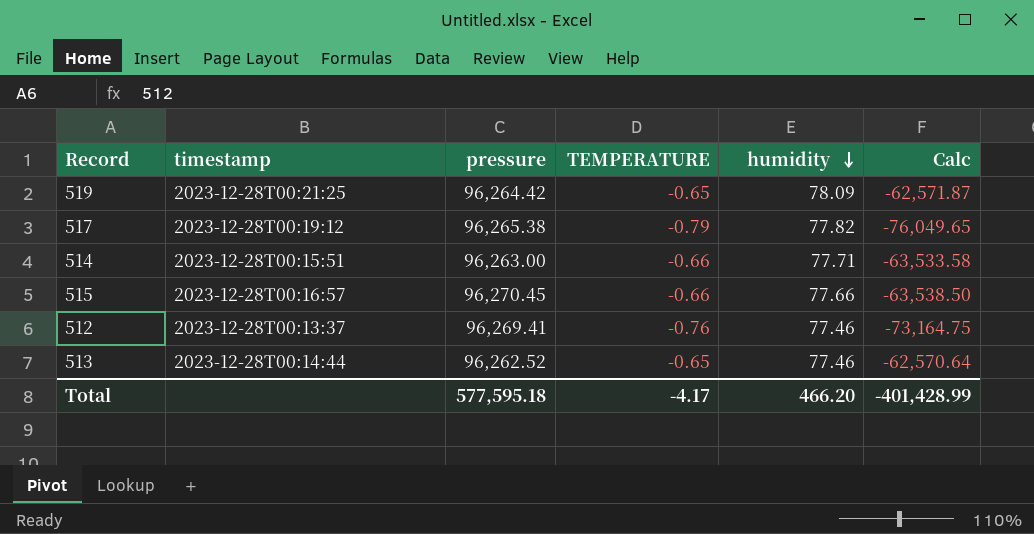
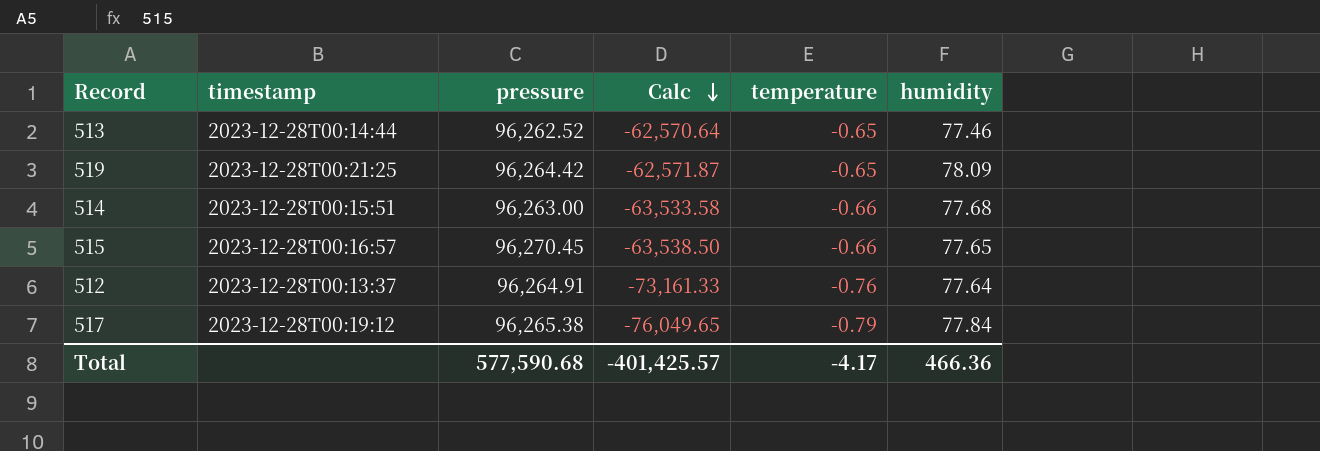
row order: humidity descending -> Calc descending
column Calc | position: 6 -> 4
column name: TEMPERATURE -> temperature
514 | humidity: 77.71 -> 77.68
515 | humidity: 77.66 -> 77.65
512 | pressure: 96,269.41 -> 96,264.91
512 | Calc: -73,164.75 -> -73,161.33
512 | humidity: 77.46 -> 77.64
517 | humidity: 77.82 -> 77.84
Total | pressure: 577,595.18 -> 577,590.68
Total | Calc: -401,428.99 -> -401,425.57
Total | humidity: 466.20 -> 466.36

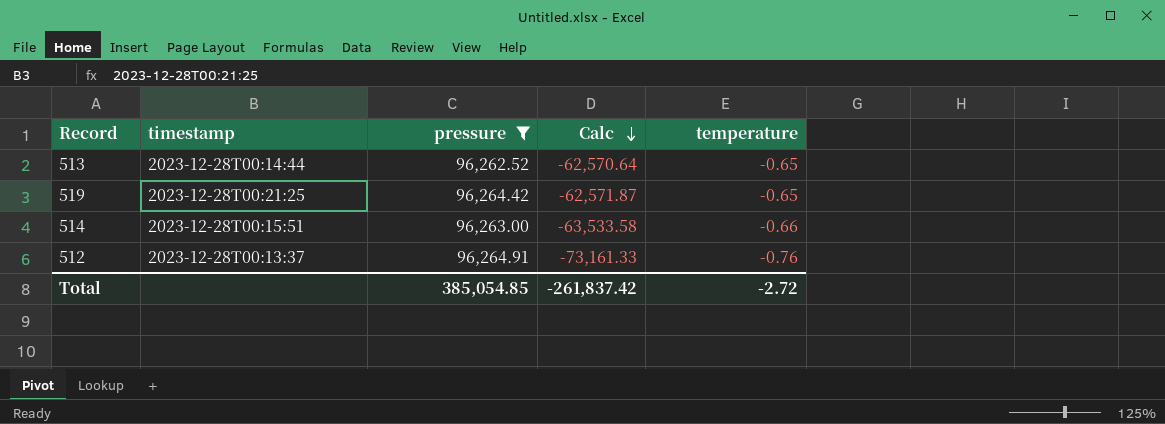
filter: none -> pressure <= 96,264.91
column humidity | position: 6 -> none
Total | pressure: 577,590.68 -> 385,054.85
Total | Calc: -401,425.57 -> -261,837.42
Total | temperature: -4.17 -> -2.72

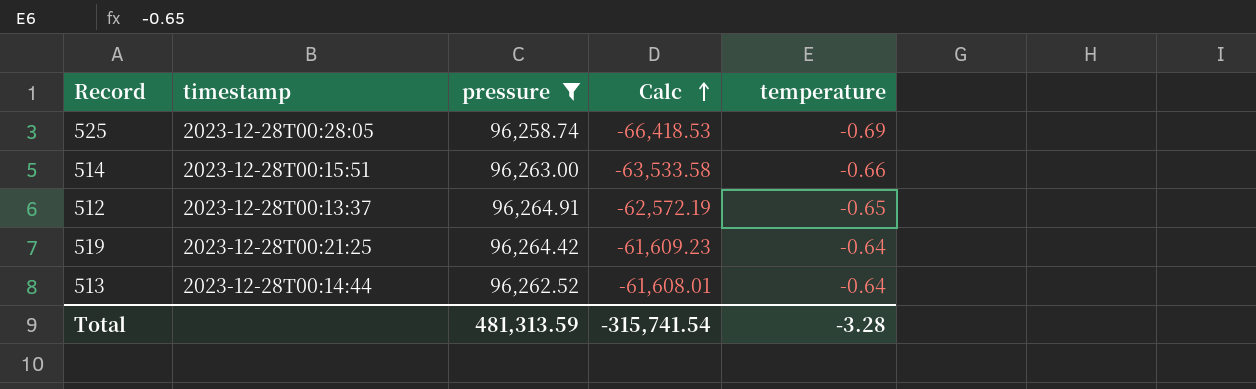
row order: Calc descending -> Calc ascending
row 525: none -> 2023-12-28T00:28:05 | 96,258.74 | -66,418.53 | -0.69
512 | Calc: -73,161.33 -> -62,572.19
512 | temperature: -0.76 -> -0.65
519 | Calc: -62,571.87 -> -61,609.23
519 | temperature: -0.65 -> -0.64
513 | Calc: -62,570.64 -> -61,608.01
513 | temperature: -0.65 -> -0.64
Total | pressure: 385,054.85 -> 481,313.59
Total | Calc: -261,837.42 -> -315,741.54
Total | temperature: -2.72 -> -3.28

